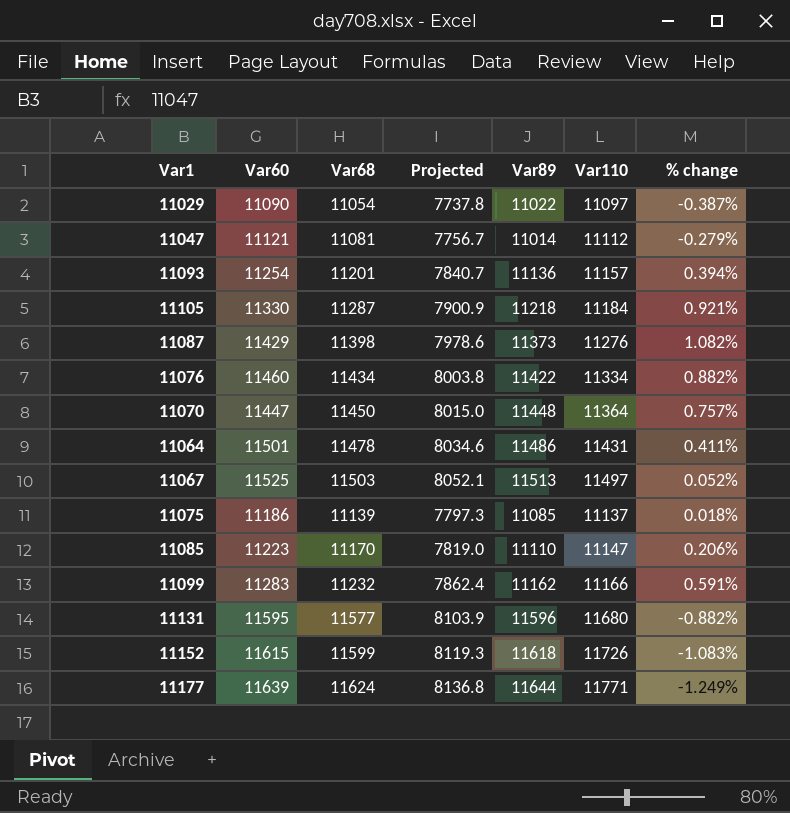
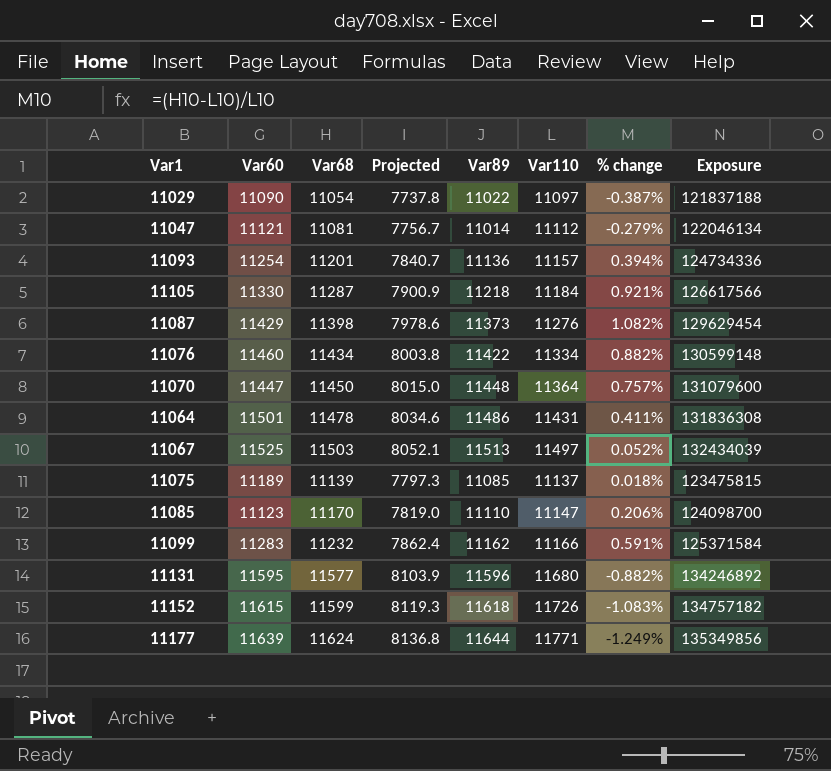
column Exposure | formula: none -> [Var68] * [Var89]
11075 | Var60: 11186 -> 11189
11085 | Var60: 11223 -> 11123

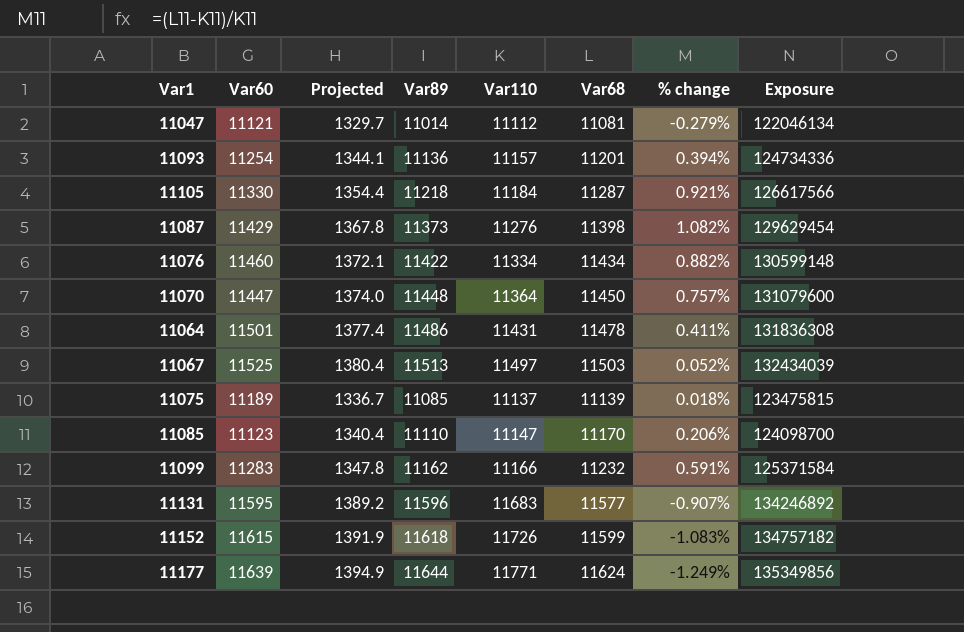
column Projected | formula: [Var68] * 0.7 -> [Var68] * 0.12
column Var68 | position: 3 -> 6
row 11029: 11090 | 11054 | 7737.8 | 11022 | 11097 | -0.387% | 121837188 -> none
11131 | Var110: 11680 -> 11683
11131 | % change: -0.882% -> -0.907%

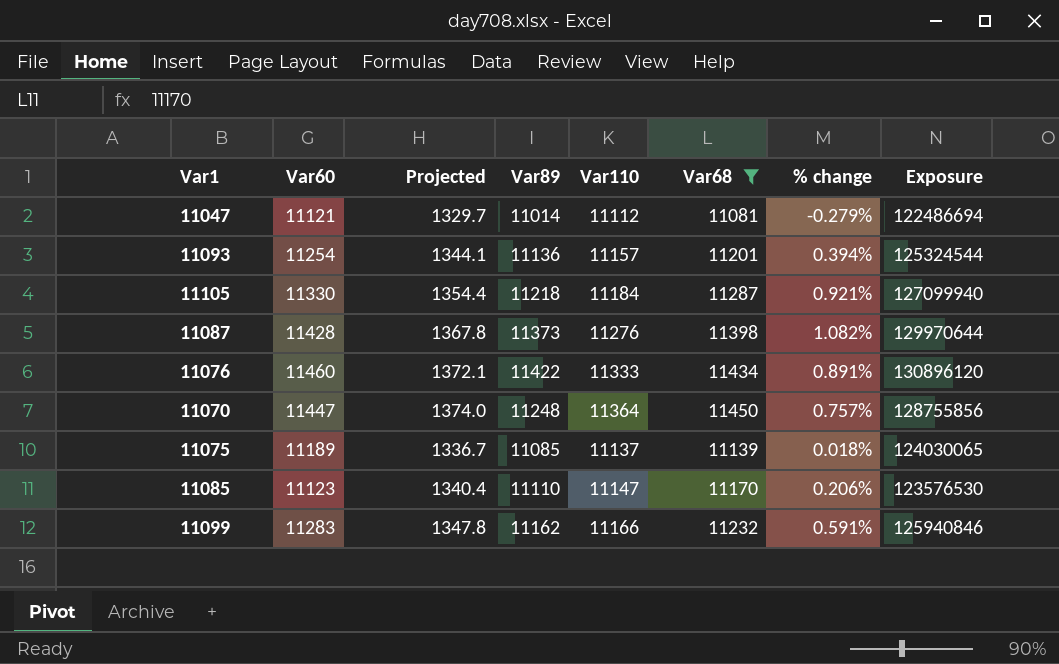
filter: none -> Var68 <= 11450
column Exposure | formula: [Var89] * [Var68] -> [Var60] * [Var89]
11087 | Var60: 11429 -> 11428
11076 | Var110: 11334 -> 11333
11076 | % change: 0.882% -> 0.891%
11070 | Var89: 11448 -> 11248

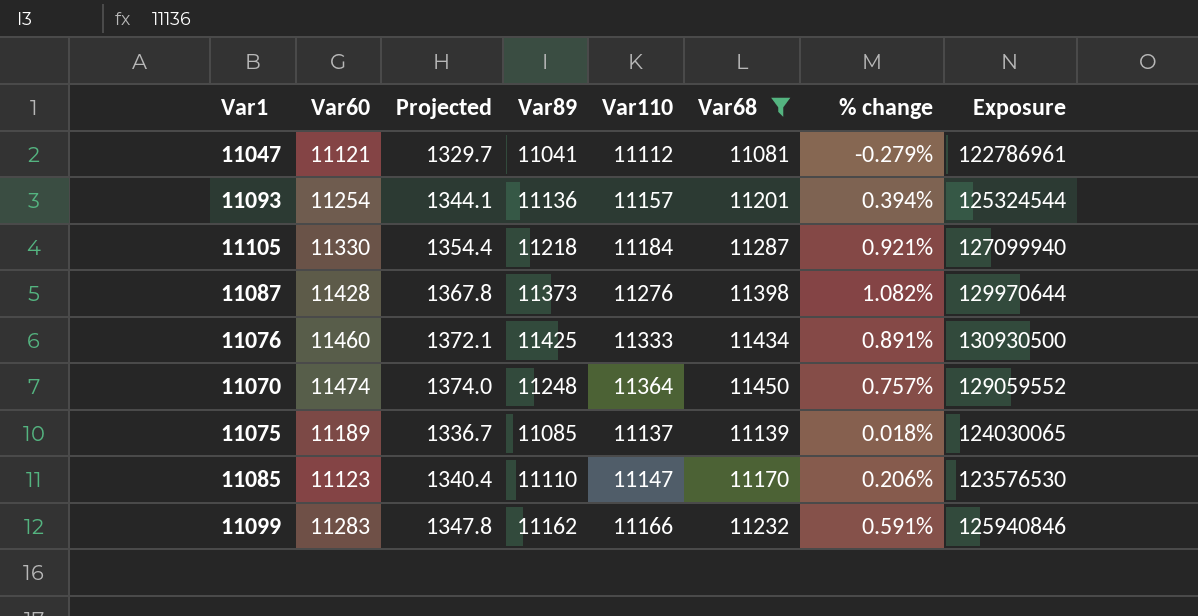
11047 | Var89: 11014 -> 11041
11047 | Exposure: 122486694 -> 122786961
11076 | Var89: 11422 -> 11425
11076 | Exposure: 130896120 -> 130930500
11070 | Var60: 11447 -> 11474
11070 | Exposure: 128755856 -> 129059552

